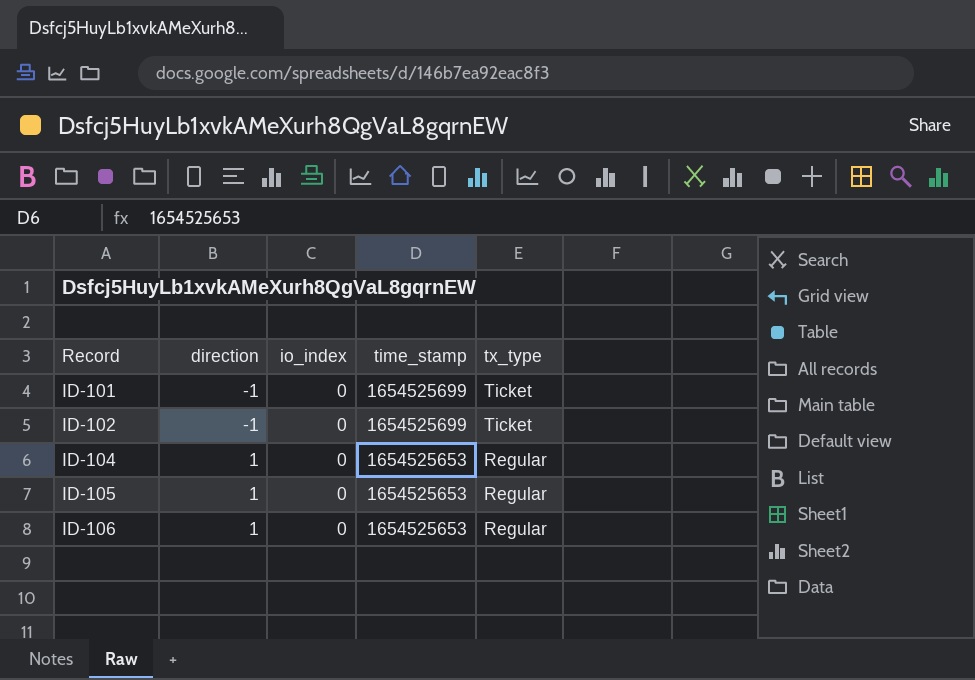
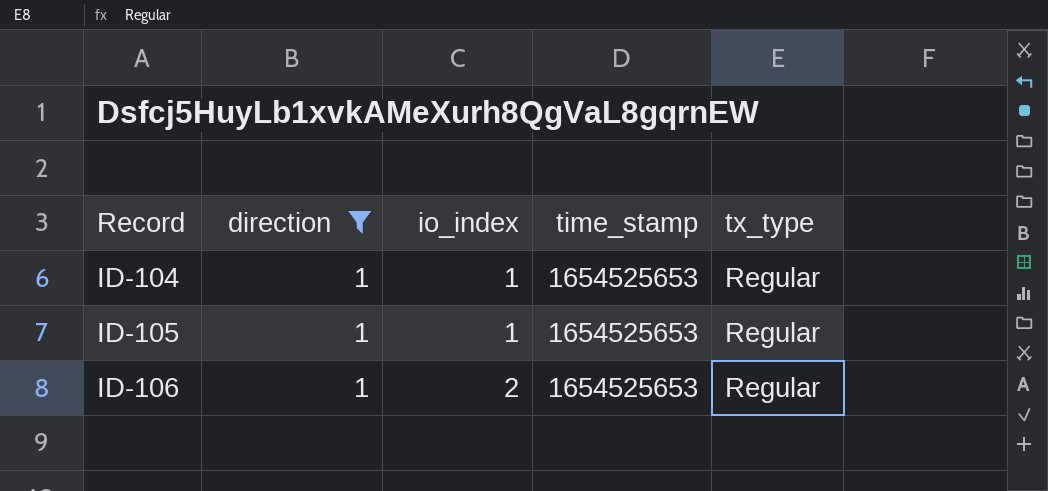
filter: none -> direction = 1
ID-104 | io_index: 0 -> 1
ID-105 | io_index: 0 -> 1
ID-106 | io_index: 0 -> 2

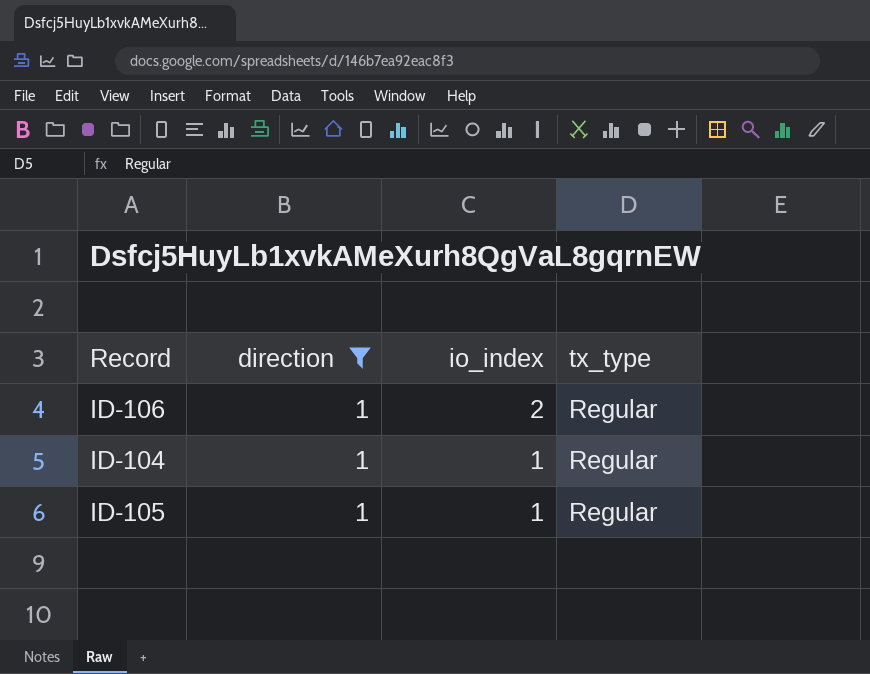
row order: Record ascending -> io_index descending
column time_stamp | position: 4 -> none

